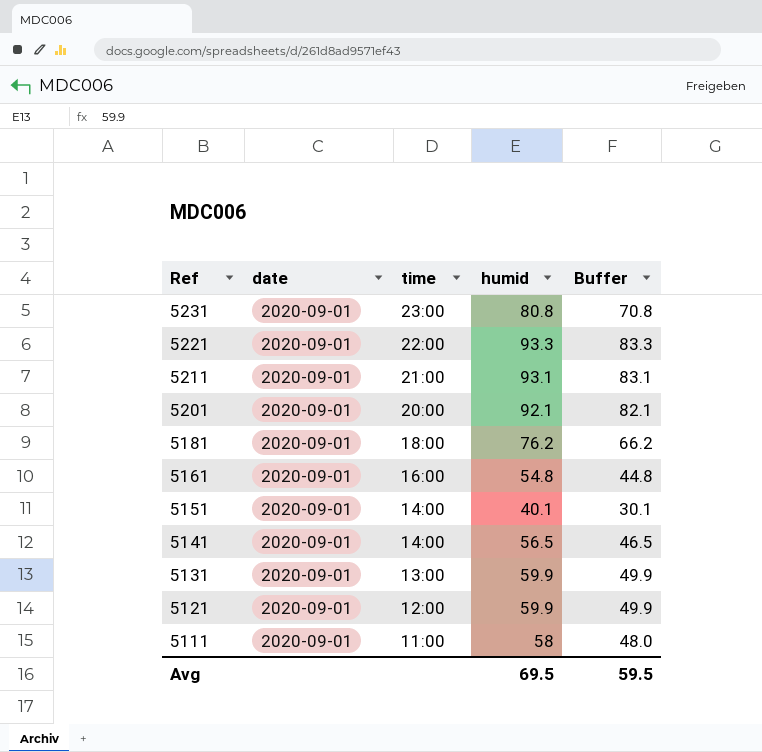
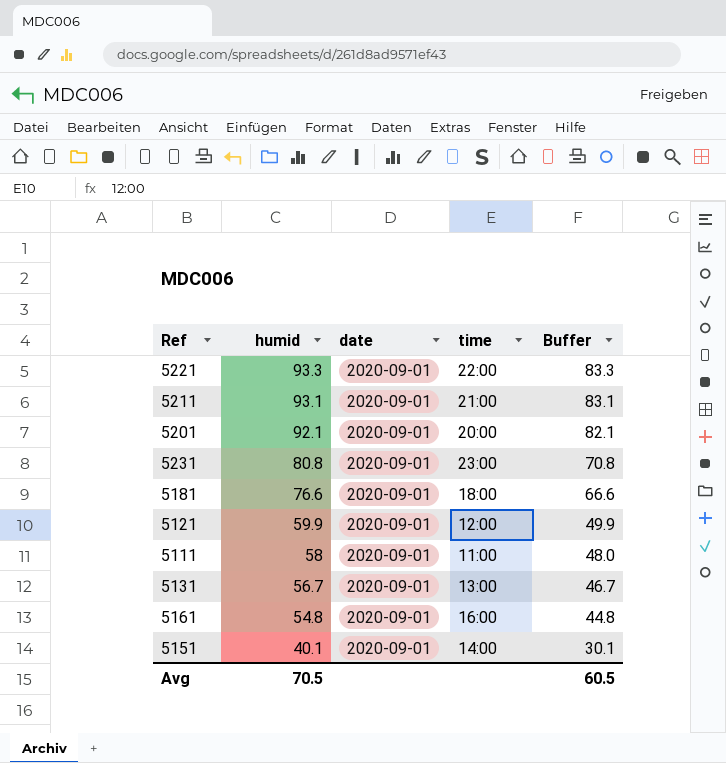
row order: Ref descending -> humid descending
column humid | position: 4 -> 2
row 5141: 2020-09-01 | 14:00 | 56.5 | 46.5 -> none
5181 | humid: 76.2 -> 76.6
5181 | Buffer: 66.2 -> 66.6
5131 | humid: 59.9 -> 56.7
5131 | Buffer: 49.9 -> 46.7
Avg | humid: 69.5 -> 70.5
Avg | Buffer: 59.5 -> 60.5

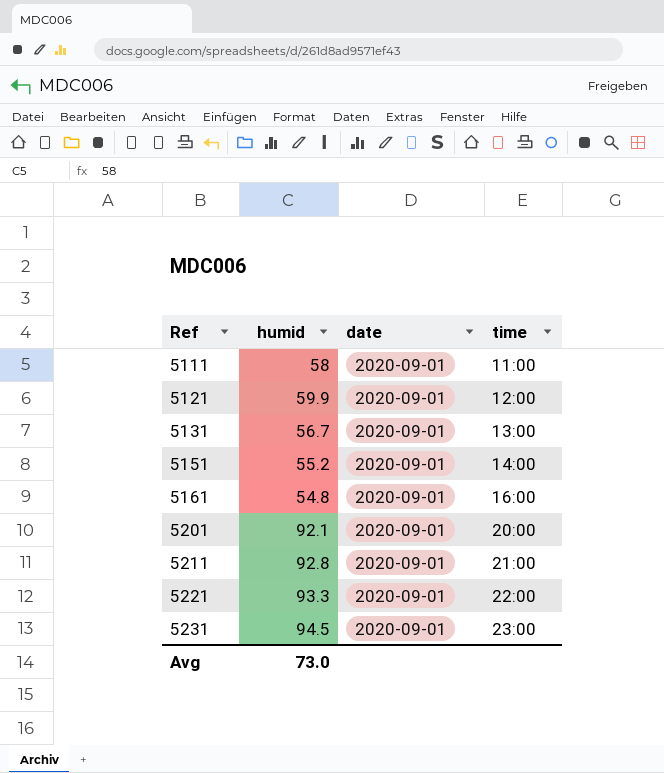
row order: humid descending -> Ref ascending
column Buffer | formula: [humid] - 10 -> none
row 5181: 76.6 | 2020-09-01 | 18:00 | 66.6 -> none
5151 | humid: 40.1 -> 55.2
5211 | humid: 93.1 -> 92.8
5231 | humid: 80.8 -> 94.5
Avg | humid: 70.5 -> 73.0

